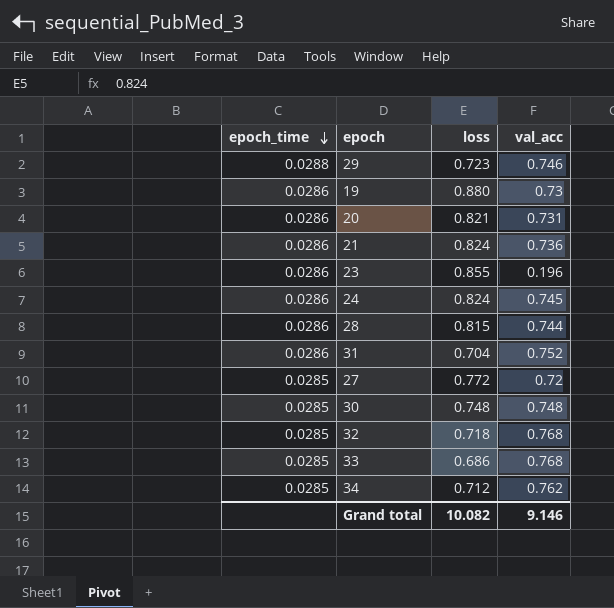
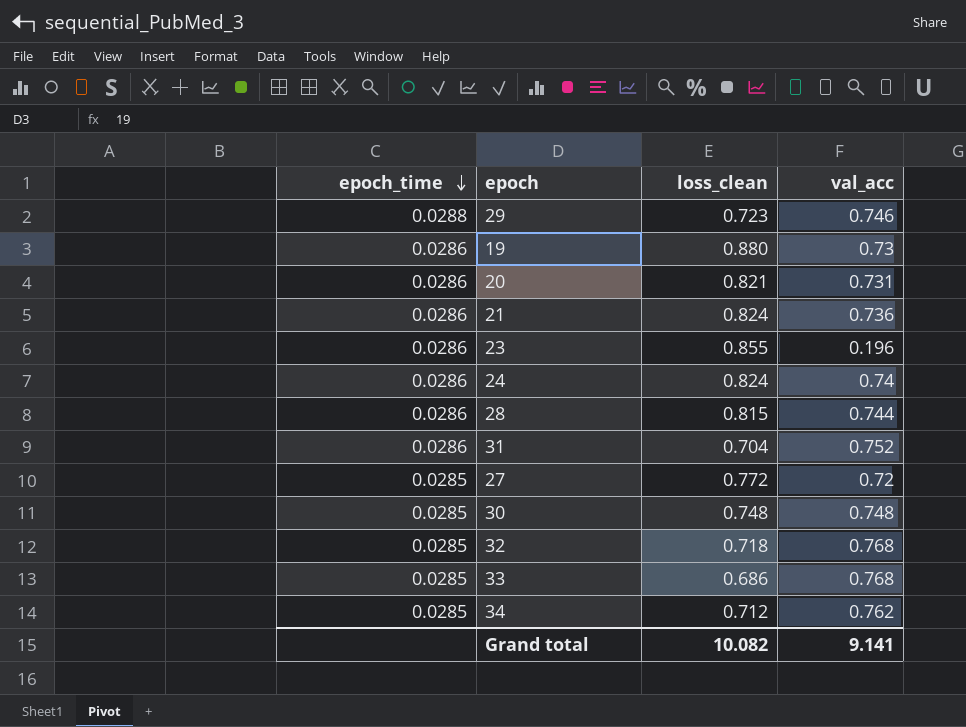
column name: loss -> loss_clean
24 | val_acc: 0.745 -> 0.74
Grand total | val_acc: 9.146 -> 9.141

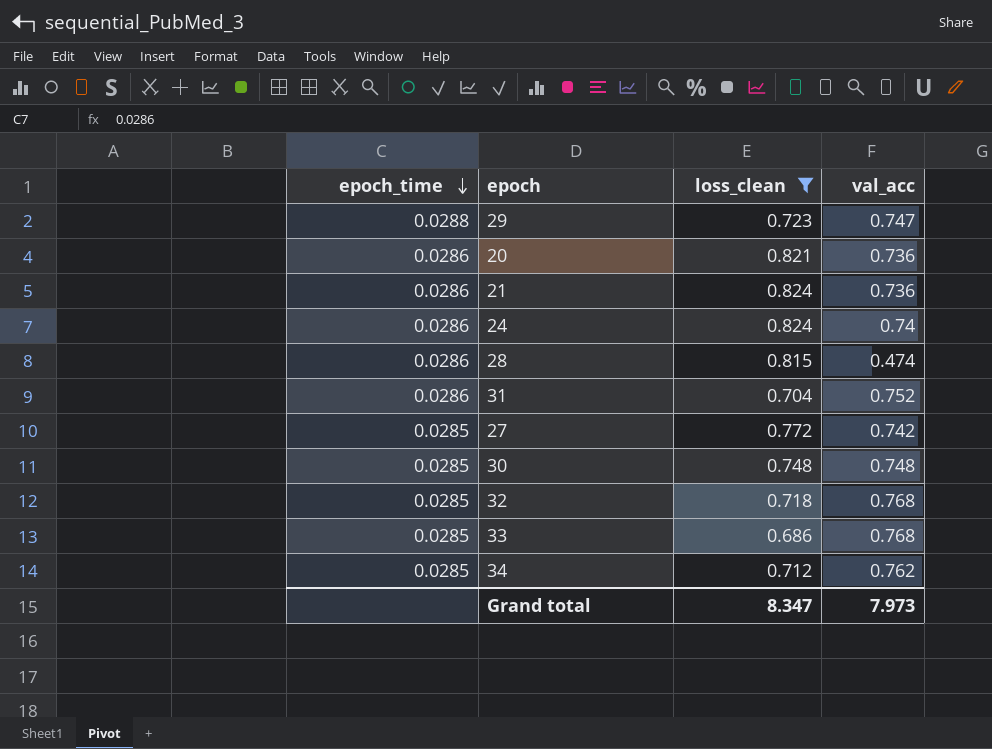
filter: none -> loss_clean <= 0.824
29 | val_acc: 0.746 -> 0.747
20 | val_acc: 0.731 -> 0.736
28 | val_acc: 0.744 -> 0.474
27 | val_acc: 0.72 -> 0.742
Grand total | loss_clean: 10.082 -> 8.347
Grand total | val_acc: 9.141 -> 7.973

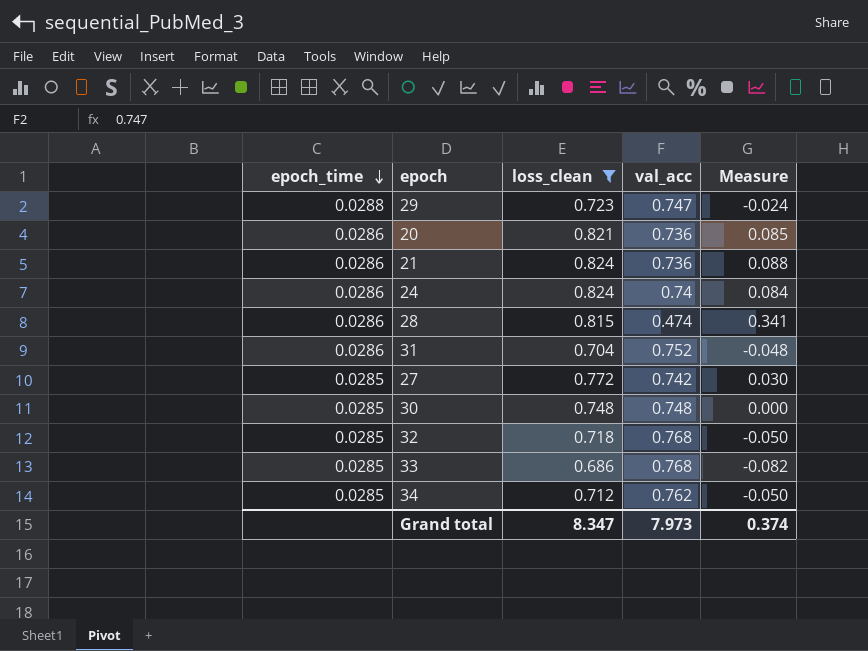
column Measure | formula: none -> [loss_clean] - [val_acc]

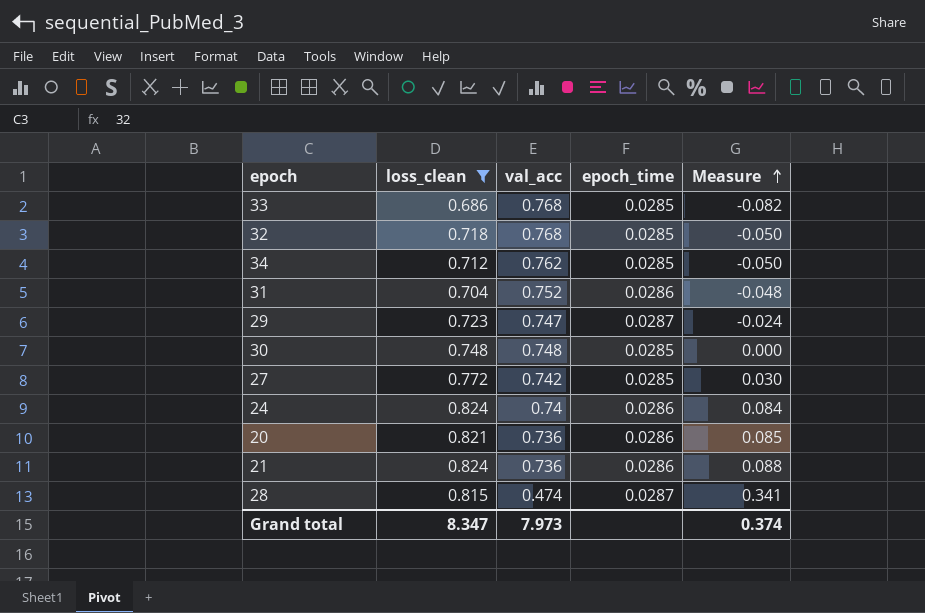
row order: epoch_time descending -> Measure ascending
column epoch_time | position: 1 -> 4
29 | epoch_time: 0.0288 -> 0.0287
28 | epoch_time: 0.0286 -> 0.0287

